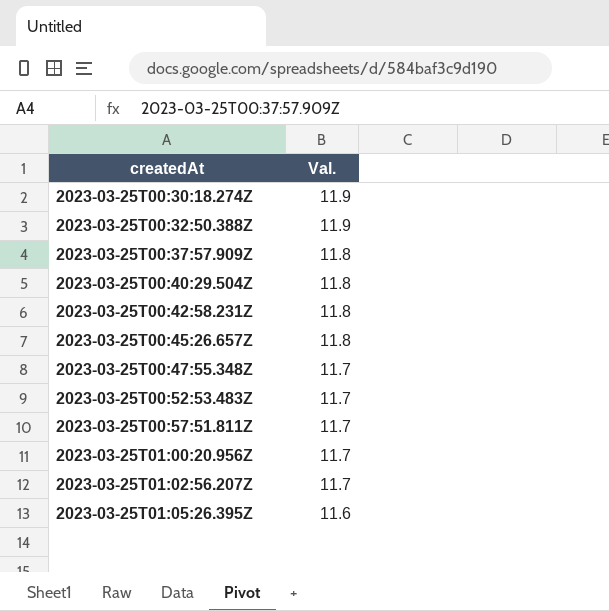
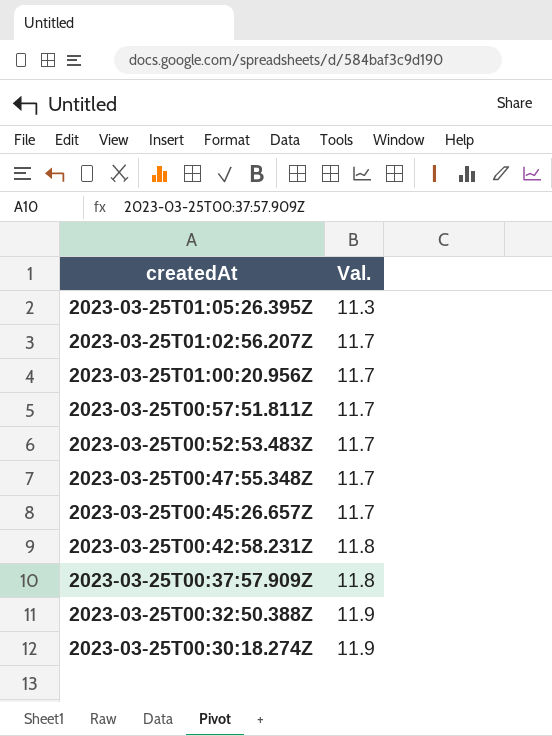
row order: createdAt ascending -> createdAt descending
row 2023-03-25T00:40:29.504Z: 11.8 -> none
2023-03-25T01:05:26.395Z | Val.: 11.6 -> 11.3
2023-03-25T00:45:26.657Z | Val.: 11.8 -> 11.7

